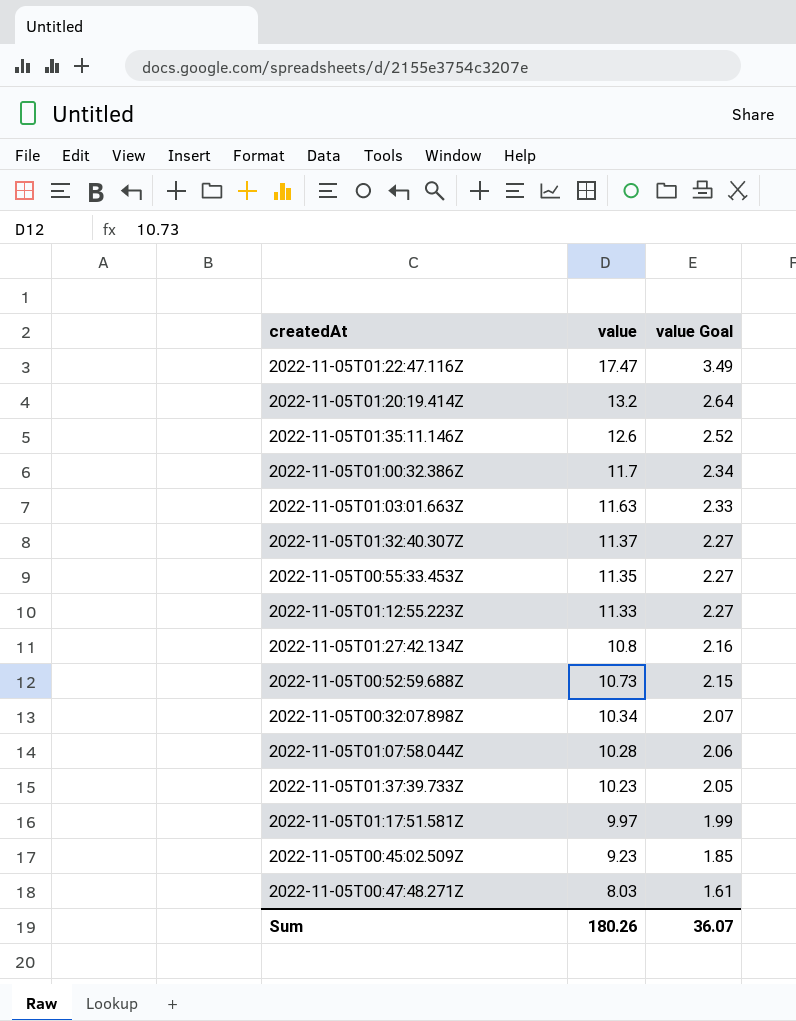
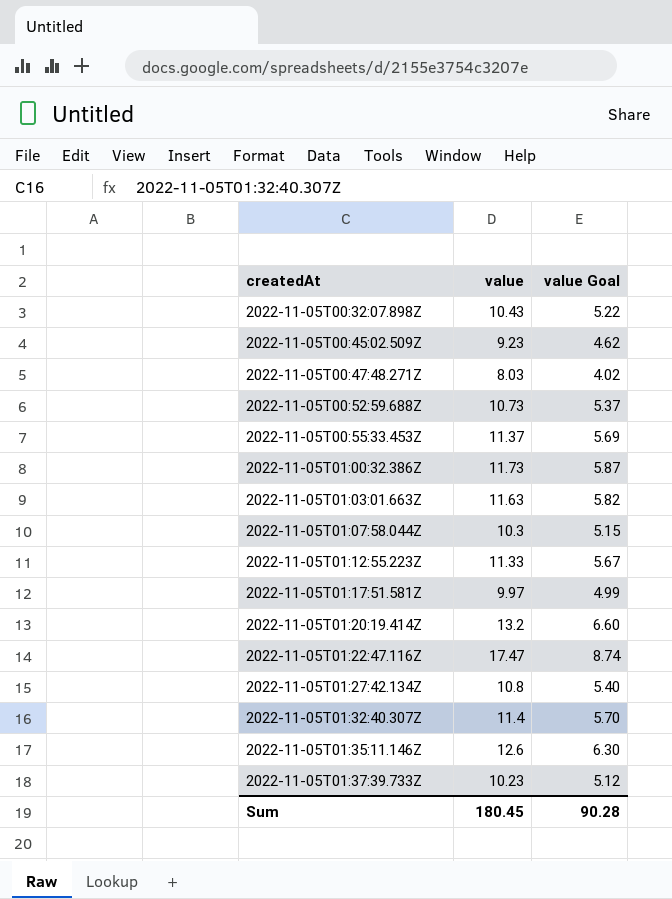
row order: value descending -> createdAt ascending
column value Goal | formula: [value] * 0.2 -> [value] * 0.5
2022-11-05T00:32:07.898Z | value: 10.34 -> 10.43
2022-11-05T00:55:33.453Z | value: 11.35 -> 11.37
2022-11-05T01:00:32.386Z | value: 11.7 -> 11.73
2022-11-05T01:07:58.044Z | value: 10.28 -> 10.3
2022-11-05T01:32:40.307Z | value: 11.37 -> 11.4
Sum | value: 180.26 -> 180.45
Sum | value Goal: 36.07 -> 90.28

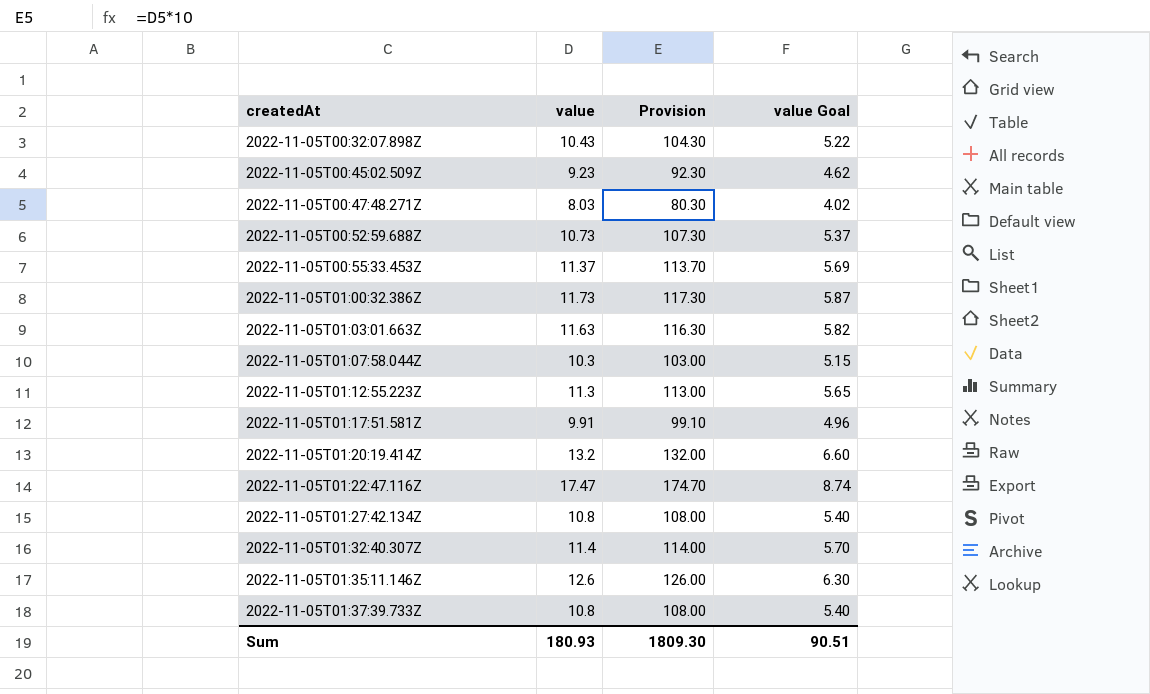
column Provision | formula: none -> [value] * 10
2022-11-05T01:12:55.223Z | value: 11.33 -> 11.3
2022-11-05T01:12:55.223Z | value Goal: 5.67 -> 5.65
2022-11-05T01:17:51.581Z | value: 9.97 -> 9.91
2022-11-05T01:17:51.581Z | value Goal: 4.99 -> 4.96
2022-11-05T01:37:39.733Z | value: 10.23 -> 10.8
2022-11-05T01:37:39.733Z | value Goal: 5.12 -> 5.40
Sum | value: 180.45 -> 180.93
Sum | value Goal: 90.28 -> 90.51

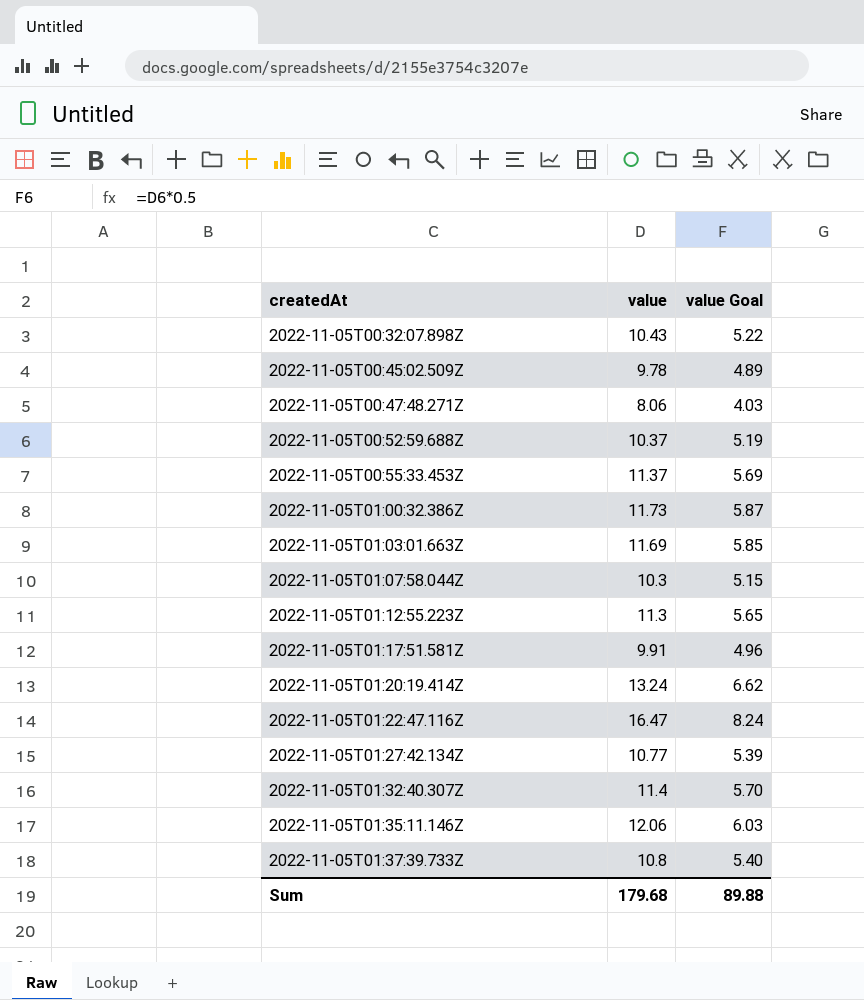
column Provision | formula: [value] * 10 -> none
2022-11-05T00:45:02.509Z | value: 9.23 -> 9.78
2022-11-05T00:45:02.509Z | value Goal: 4.62 -> 4.89
2022-11-05T00:47:48.271Z | value: 8.03 -> 8.06
2022-11-05T00:47:48.271Z | value Goal: 4.02 -> 4.03
2022-11-05T00:52:59.688Z | value: 10.73 -> 10.37
2022-11-05T00:52:59.688Z | value Goal: 5.37 -> 5.19
2022-11-05T01:03:01.663Z | value: 11.63 -> 11.69
2022-11-05T01:03:01.663Z | value Goal: 5.82 -> 5.85
2022-11-05T01:20:19.414Z | value: 13.2 -> 13.24
2022-11-05T01:20:19.414Z | value Goal: 6.60 -> 6.62
2022-11-05T01:22:47.116Z | value: 17.47 -> 16.47
2022-11-05T01:22:47.116Z | value Goal: 8.74 -> 8.24
2022-11-05T01:27:42.134Z | value: 10.8 -> 10.77
2022-11-05T01:27:42.134Z | value Goal: 5.40 -> 5.39
2022-11-05T01:35:11.146Z | value: 12.6 -> 12.06
2022-11-05T01:35:11.146Z | value Goal: 6.30 -> 6.03
Sum | value: 180.93 -> 179.68
Sum | value Goal: 90.51 -> 89.88

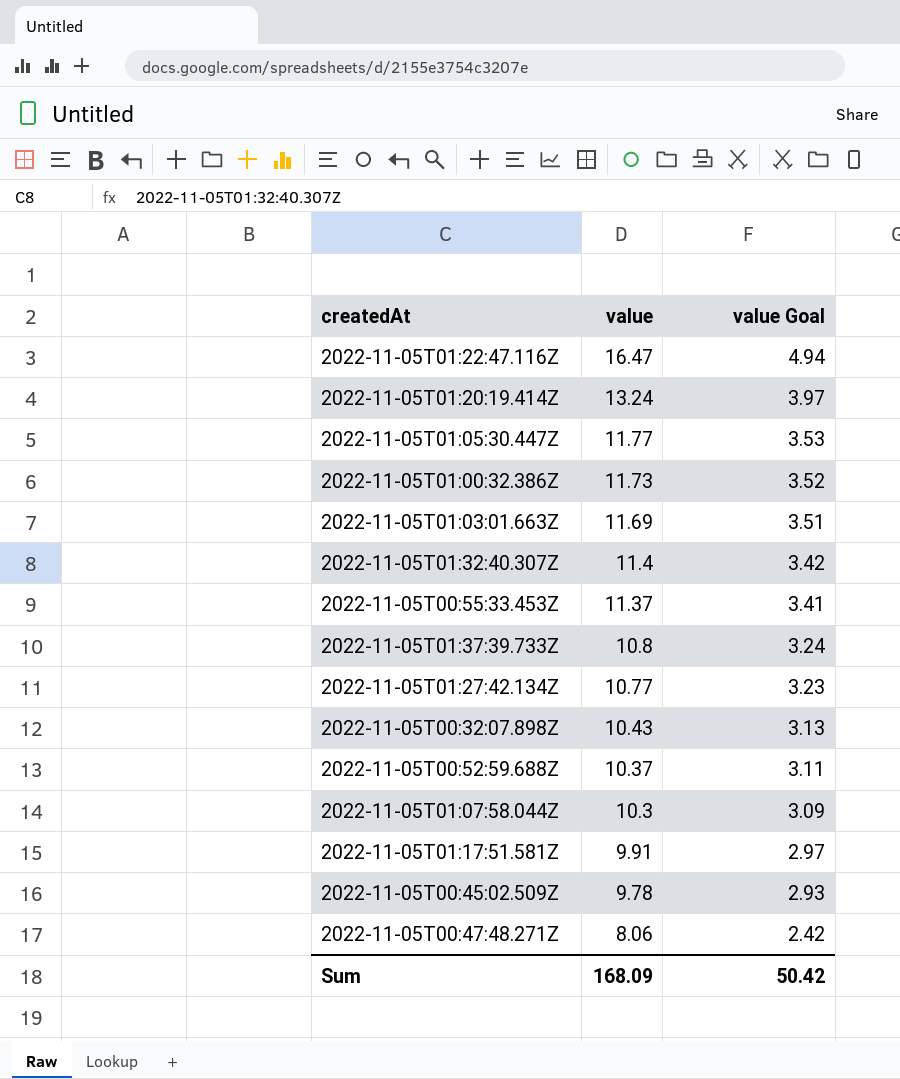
row order: createdAt ascending -> value descending
column value Goal | formula: [value] * 0.5 -> [value] * 0.3
row 2022-11-05T01:12:55.223Z: 11.3 | 5.65 -> none
row 2022-11-05T01:35:11.146Z: 12.06 | 6.03 -> none
row 2022-11-05T01:05:30.447Z: none -> 11.77 | 3.53
Sum | value: 179.68 -> 168.09
Sum | value Goal: 89.88 -> 50.42

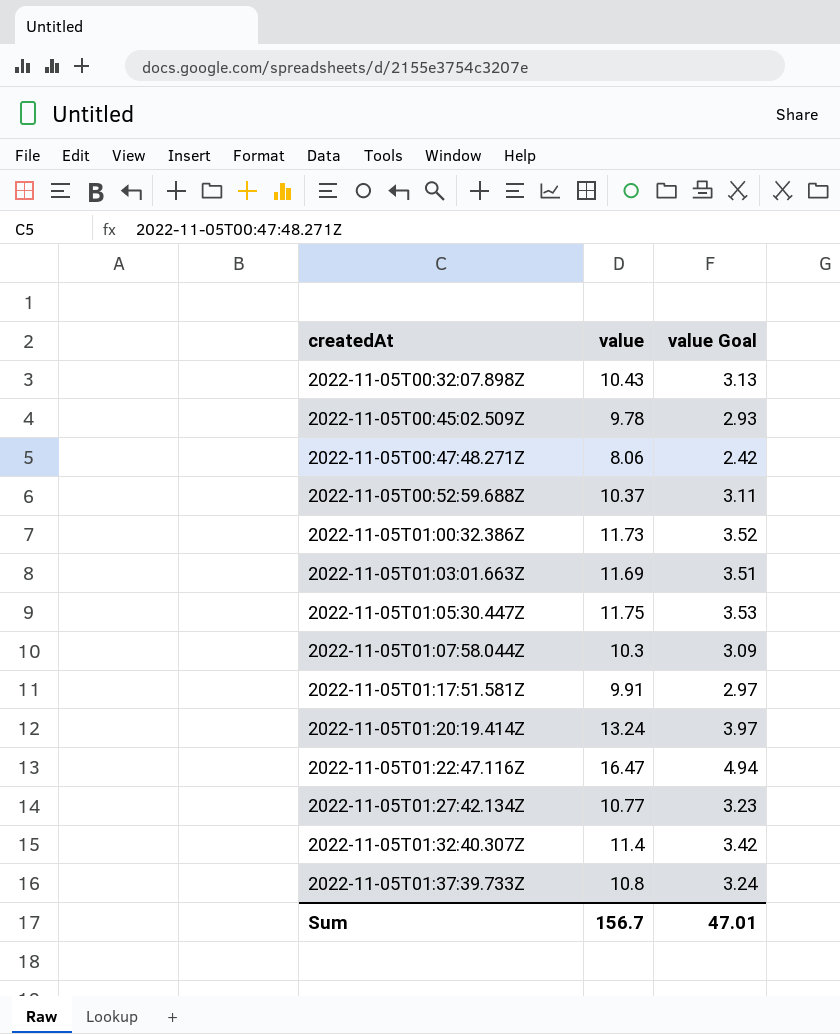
row order: value descending -> createdAt ascending
row 2022-11-05T00:55:33.453Z: 11.37 | 3.41 -> none
2022-11-05T01:05:30.447Z | value: 11.77 -> 11.75
Sum | value: 168.09 -> 156.7
Sum | value Goal: 50.42 -> 47.01

